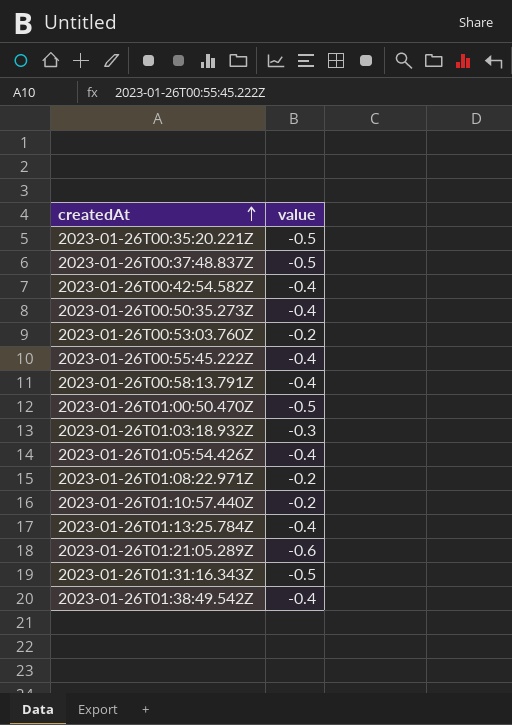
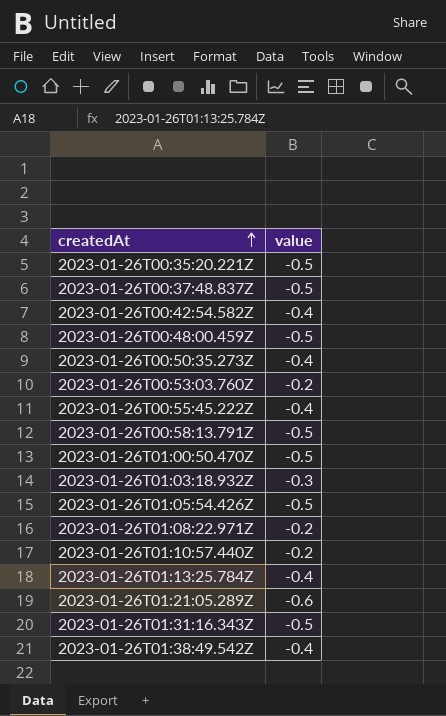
row 2023-01-26T00:48:00.459Z: none -> -0.5
2023-01-26T00:58:13.791Z | value: -0.4 -> -0.5
2023-01-26T01:05:54.426Z | value: -0.4 -> -0.5

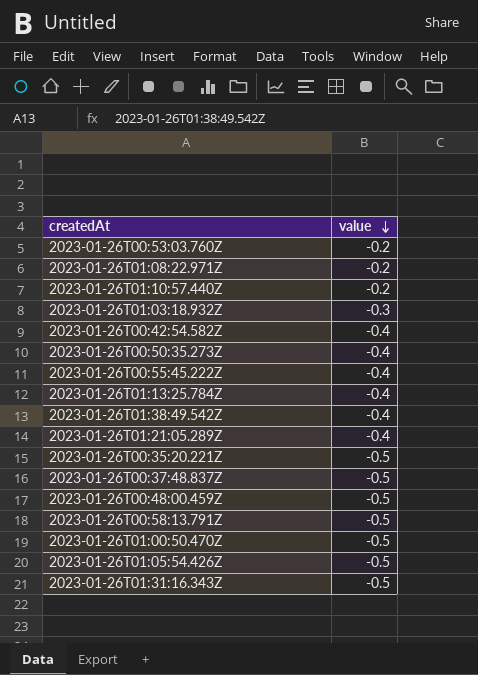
row order: createdAt ascending -> value descending
2023-01-26T01:21:05.289Z | value: -0.6 -> -0.4

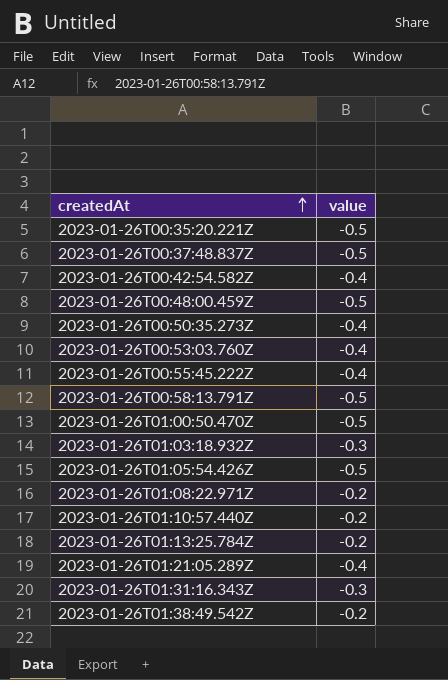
row order: value descending -> createdAt ascending
2023-01-26T00:53:03.760Z | value: -0.2 -> -0.4
2023-01-26T01:13:25.784Z | value: -0.4 -> -0.2
2023-01-26T01:31:16.343Z | value: -0.5 -> -0.3
2023-01-26T01:38:49.542Z | value: -0.4 -> -0.2

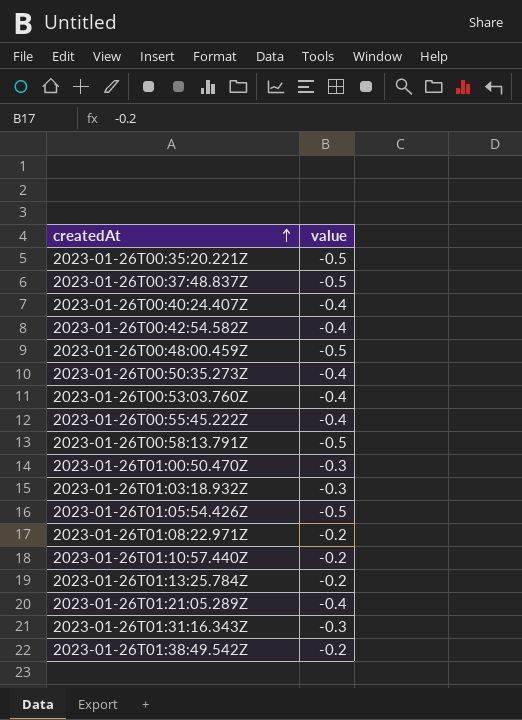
row 2023-01-26T00:40:24.407Z: none -> -0.4
2023-01-26T01:00:50.470Z | value: -0.5 -> -0.3

